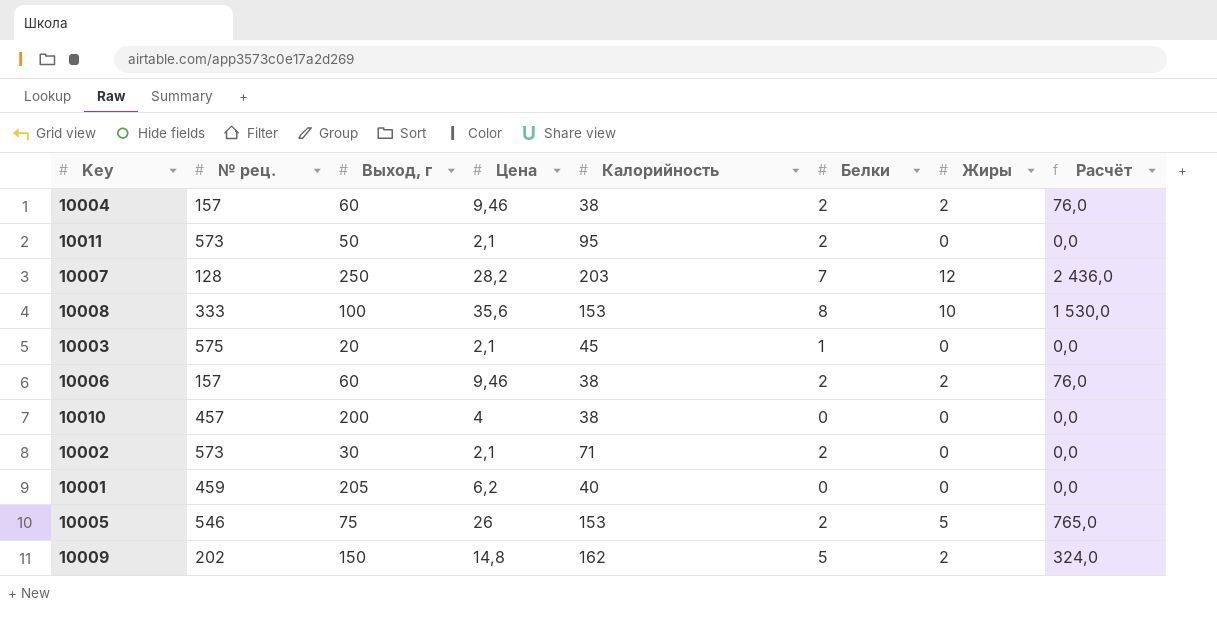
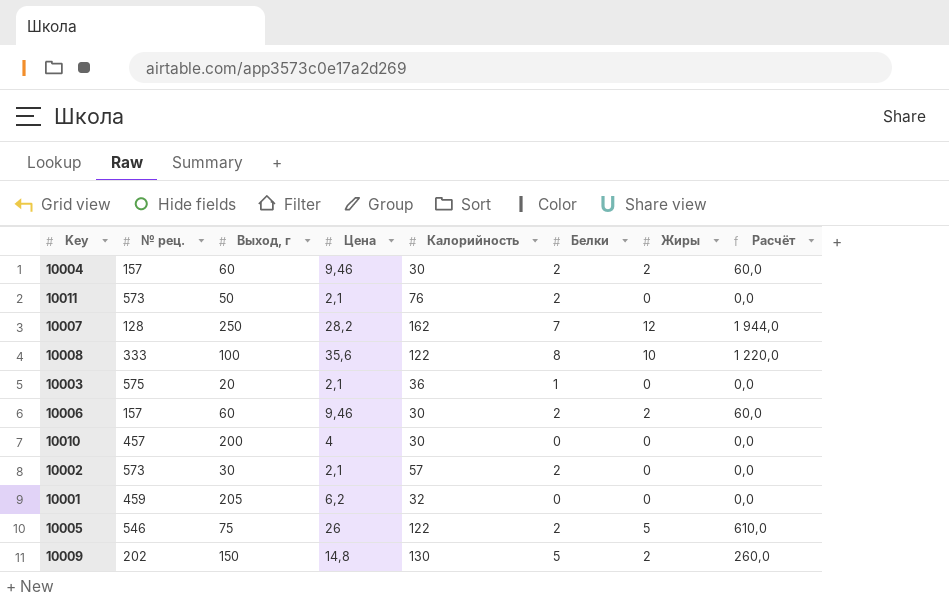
10004 | Калорийность: 38 -> 30
10004 | Расчёт: 76,0 -> 60,0
10011 | Калорийность: 95 -> 76
10007 | Калорийность: 203 -> 162
10007 | Расчёт: 2 436,0 -> 1 944,0
10008 | Калорийность: 153 -> 122
10008 | Расчёт: 1 530,0 -> 1 220,0
10003 | Калорийность: 45 -> 36
10006 | Калорийность: 38 -> 30
10006 | Расчёт: 76,0 -> 60,0
10010 | Калорийность: 38 -> 30
10002 | Калорийность: 71 -> 57
10001 | Калорийность: 40 -> 32
10005 | Калорийность: 153 -> 122
10005 | Расчёт: 765,0 -> 610,0
10009 | Калорийность: 162 -> 130
10009 | Расчёт: 324,0 -> 260,0

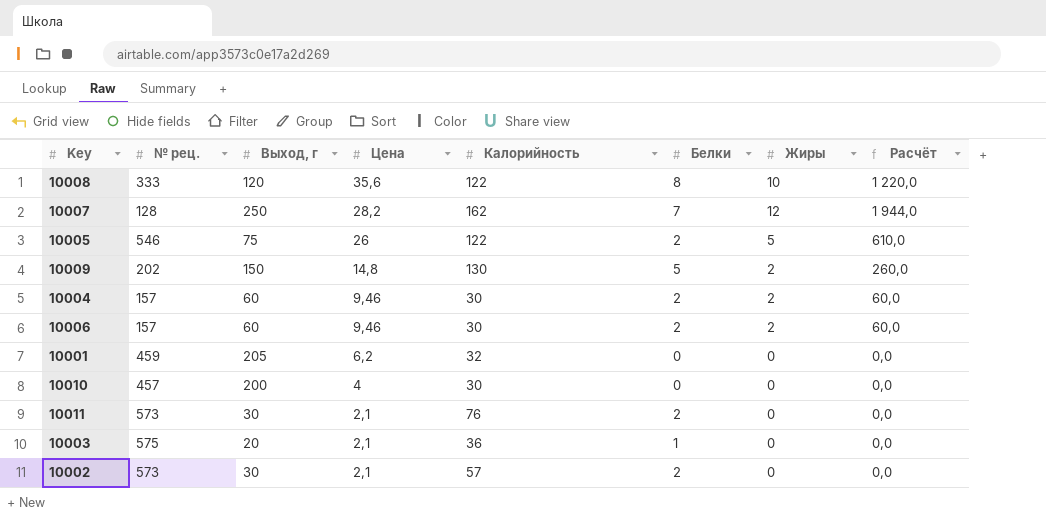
row order: none -> Цена descending
10008 | Выход, г: 100 -> 120
10011 | Выход, г: 50 -> 30

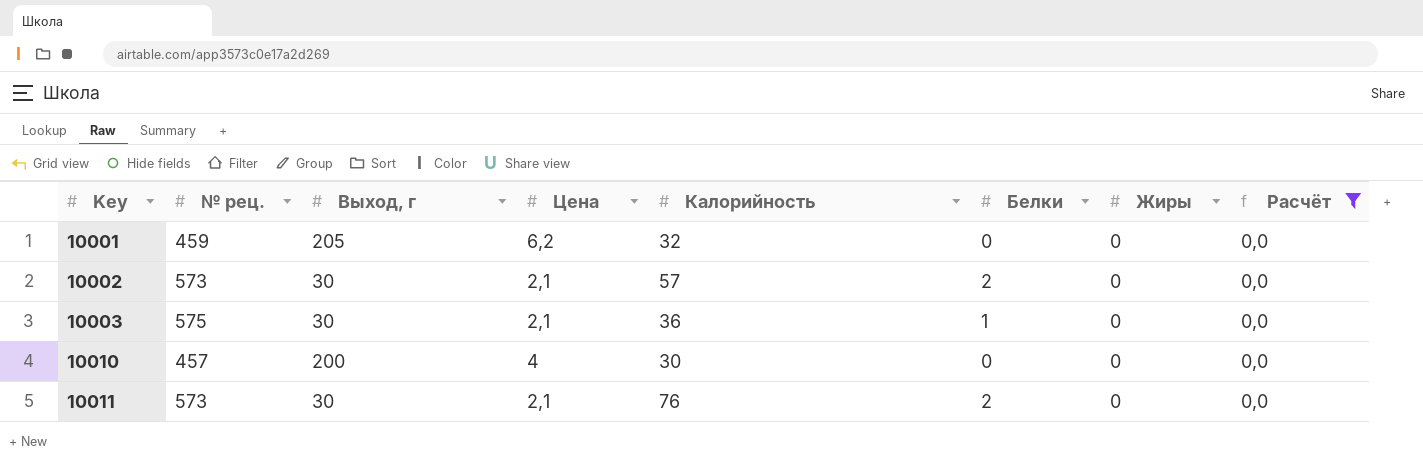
filter: none -> Расчёт = 0,0
row order: Цена descending -> Key ascending
10003 | Выход, г: 20 -> 30

